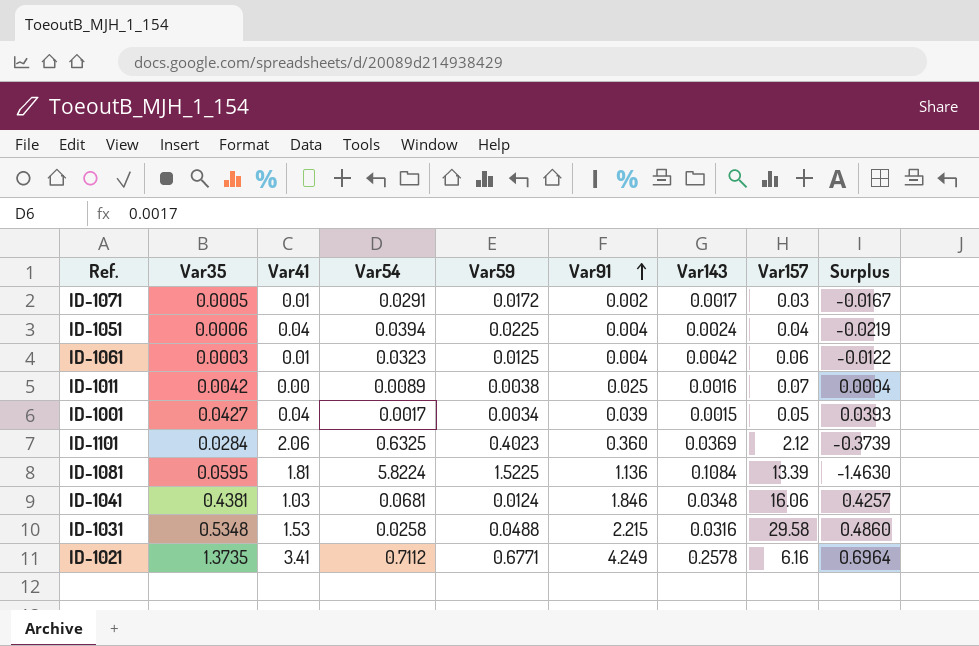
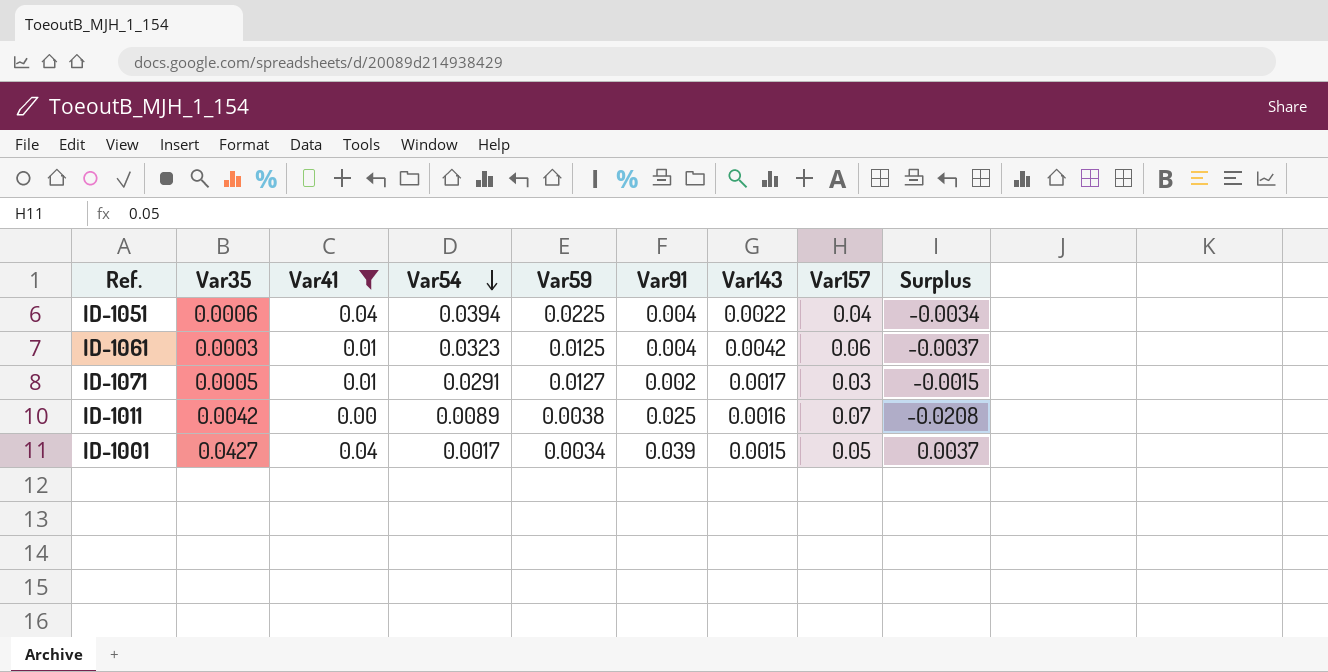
filter: none -> Var41 <= 0.04
row order: Var91 ascending -> Var54 descending
column Surplus | formula: [Var35] - [Var59] -> [Var35] - [Var91]
ID-1051 | Var143: 0.0024 -> 0.0022
ID-1071 | Var59: 0.0172 -> 0.0127

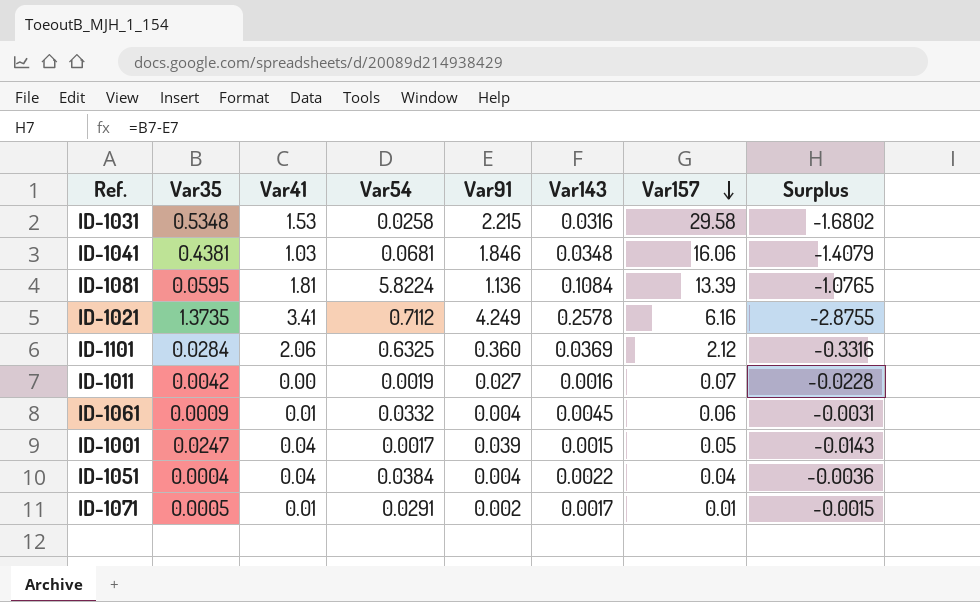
filter: Var41 <= 0.04 -> none
row order: Var54 descending -> Var157 descending
column Var59 | position: 5 -> none
ID-1011 | Var54: 0.0089 -> 0.0019
ID-1011 | Var91: 0.025 -> 0.027
ID-1011 | Surplus: -0.0208 -> -0.0228
ID-1061 | Var35: 0.0003 -> 0.0009
ID-1061 | Var54: 0.0323 -> 0.0332
ID-1061 | Var143: 0.0042 -> 0.0045
ID-1061 | Surplus: -0.0037 -> -0.0031
ID-1001 | Var35: 0.0427 -> 0.0247
ID-1001 | Surplus: 0.0037 -> -0.0143
ID-1051 | Var35: 0.0006 -> 0.0004
ID-1051 | Var54: 0.0394 -> 0.0384
ID-1051 | Surplus: -0.0034 -> -0.0036
ID-1071 | Var157: 0.03 -> 0.01

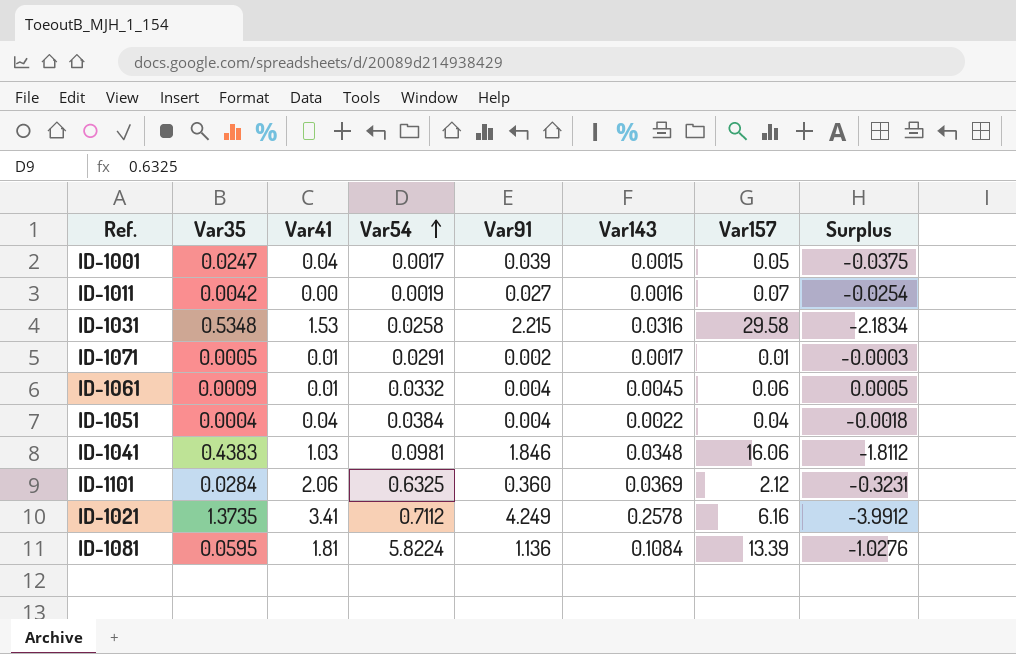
row order: Var157 descending -> Var54 ascending
column Surplus | formula: [Var35] - [Var91] -> [Var143] - [Var91]
ID-1041 | Var35: 0.4381 -> 0.4383
ID-1041 | Var54: 0.0681 -> 0.0981

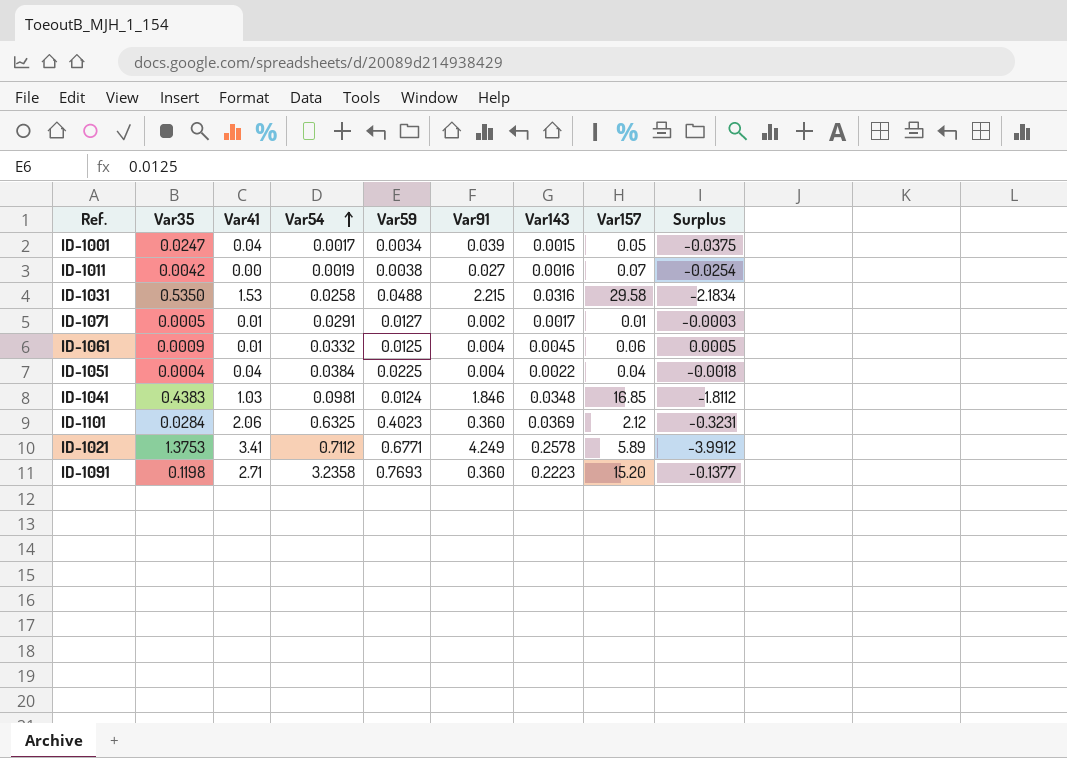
column Var59 | position: none -> 5
row ID-1081: 0.0595 | 1.81 | 5.8224 | 1.136 | 0.1084 | 13.39 | -1.0276 -> none
ID-1031 | Var35: 0.5348 -> 0.5350
ID-1041 | Var157: 16.06 -> 16.85
ID-1021 | Var35: 1.3735 -> 1.3753
ID-1021 | Var157: 6.16 -> 5.89
row ID-1091: none -> 0.1198 | 2.71 | 3.2358 | 0.7693 | 0.360 | 0.2223 | 15.20 | -0.1377

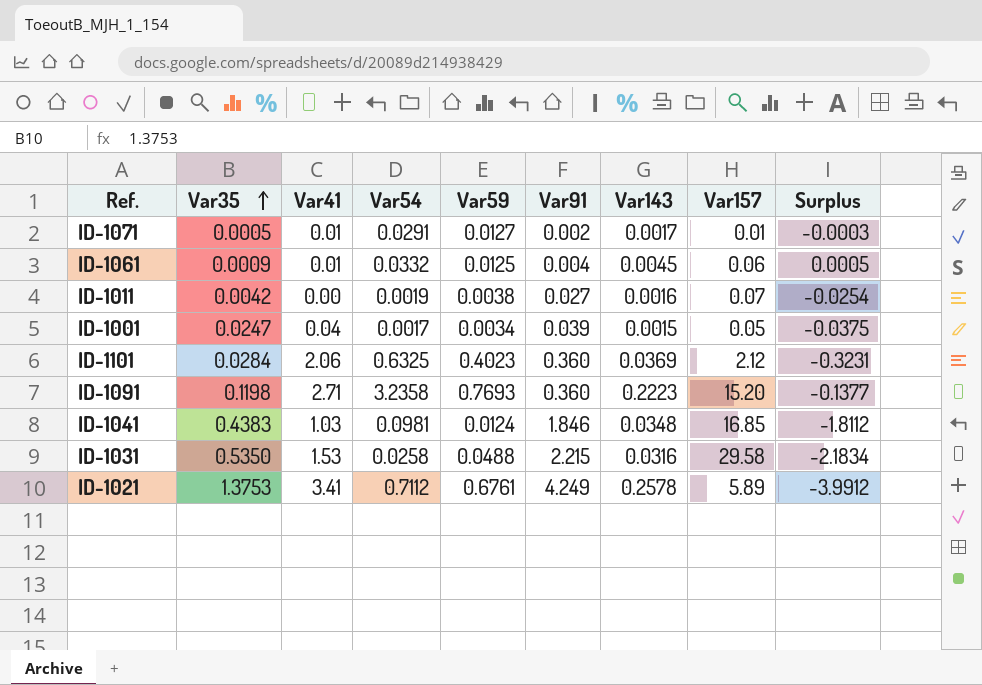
row order: Var54 ascending -> Var35 ascending
row ID-1051: 0.0004 | 0.04 | 0.0384 | 0.0225 | 0.004 | 0.0022 | 0.04 | -0.0018 -> none
ID-1021 | Var59: 0.6771 -> 0.6761

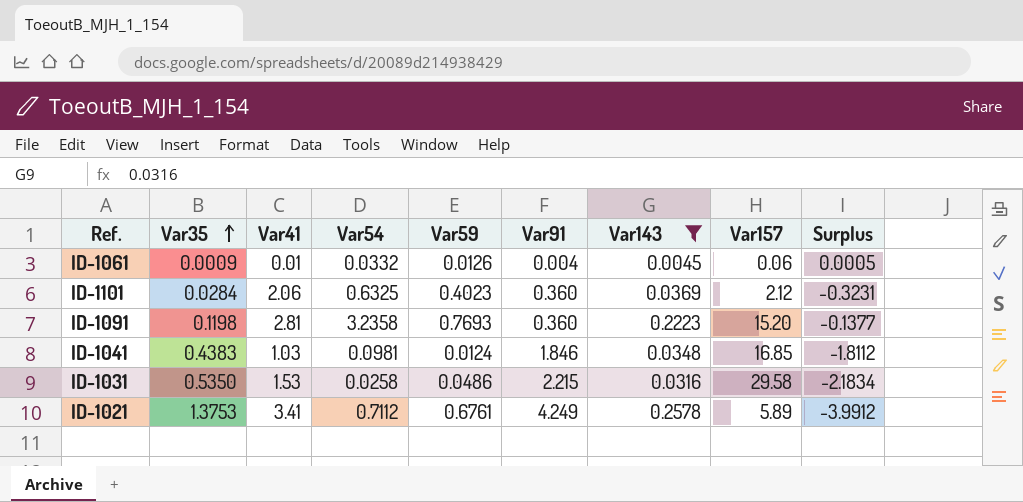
filter: none -> Var143 >= 0.0045
ID-1061 | Var59: 0.0125 -> 0.0126
ID-1091 | Var41: 2.71 -> 2.81
ID-1031 | Var59: 0.0488 -> 0.0486

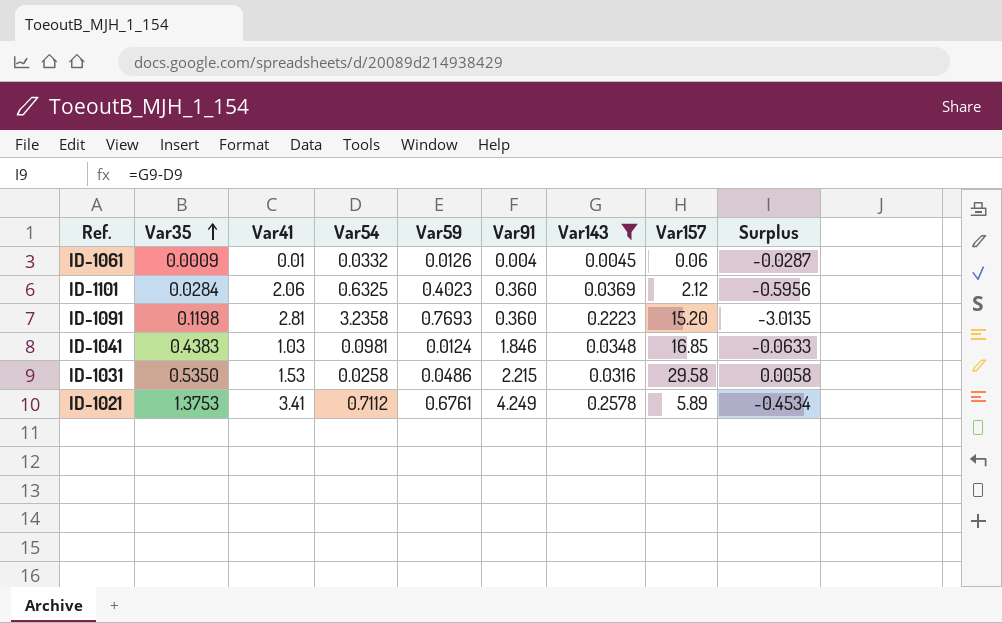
column Surplus | formula: [Var143] - [Var91] -> [Var143] - [Var54]

